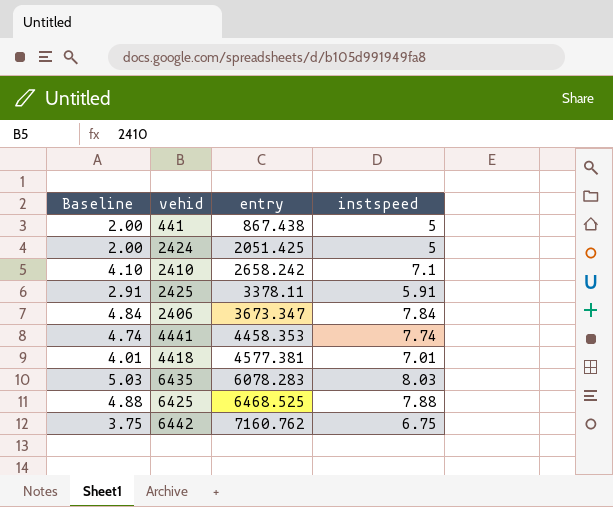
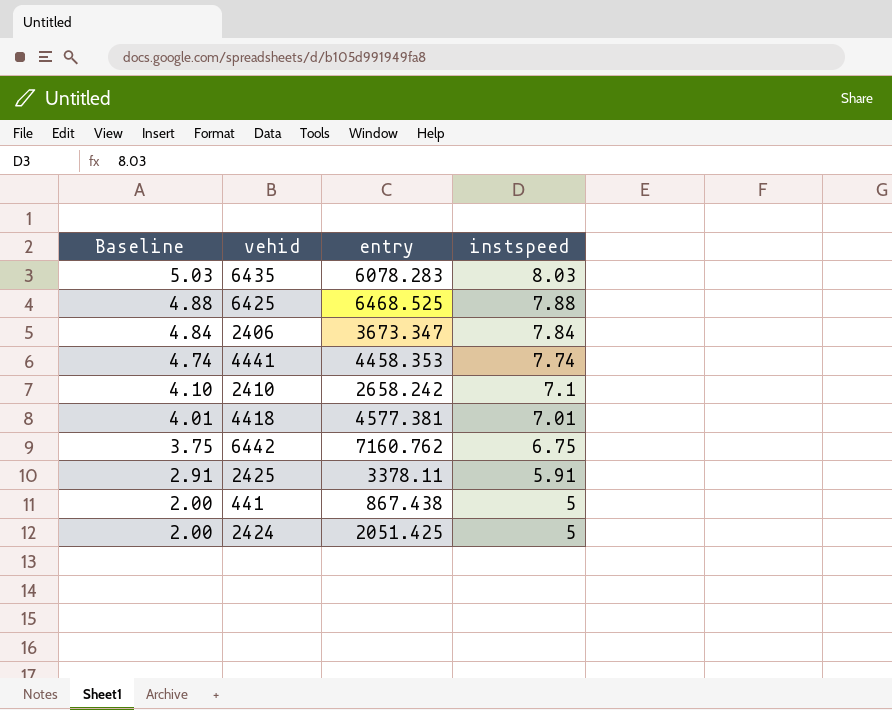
row order: entry ascending -> Baseline descending

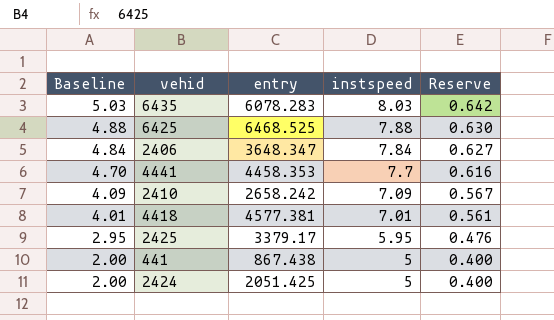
column Reserve | formula: none -> [instspeed] * 0.08
row 6442: 3.75 | 7160.762 | 6.75 -> none
2406 | entry: 3673.347 -> 3648.347
4441 | Baseline: 4.74 -> 4.70
4441 | instspeed: 7.74 -> 7.7
2410 | Baseline: 4.10 -> 4.09
2410 | instspeed: 7.1 -> 7.09
2425 | Baseline: 2.91 -> 2.95
2425 | entry: 3378.11 -> 3379.17
2425 | instspeed: 5.91 -> 5.95

